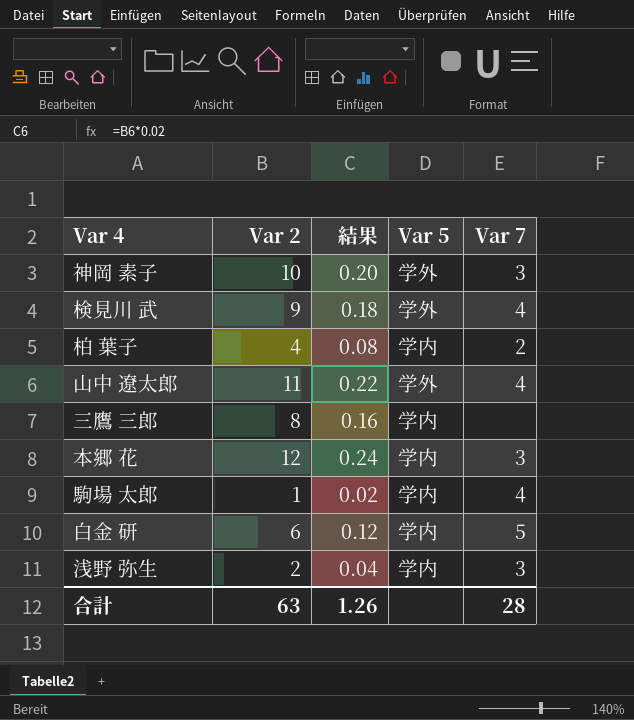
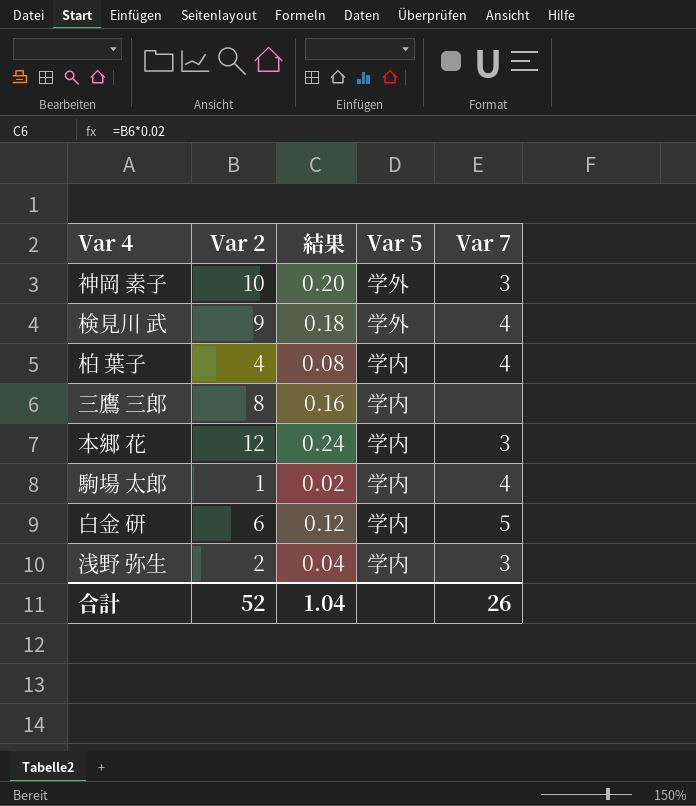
row 山中 遼太郎: 11 | 0.22 | 学外 | 4 -> none
柏 葉子 | Var 7: 2 -> 4
合計 | Var 2: 63 -> 52
合計 | 結果: 1.26 -> 1.04
合計 | Var 7: 28 -> 26

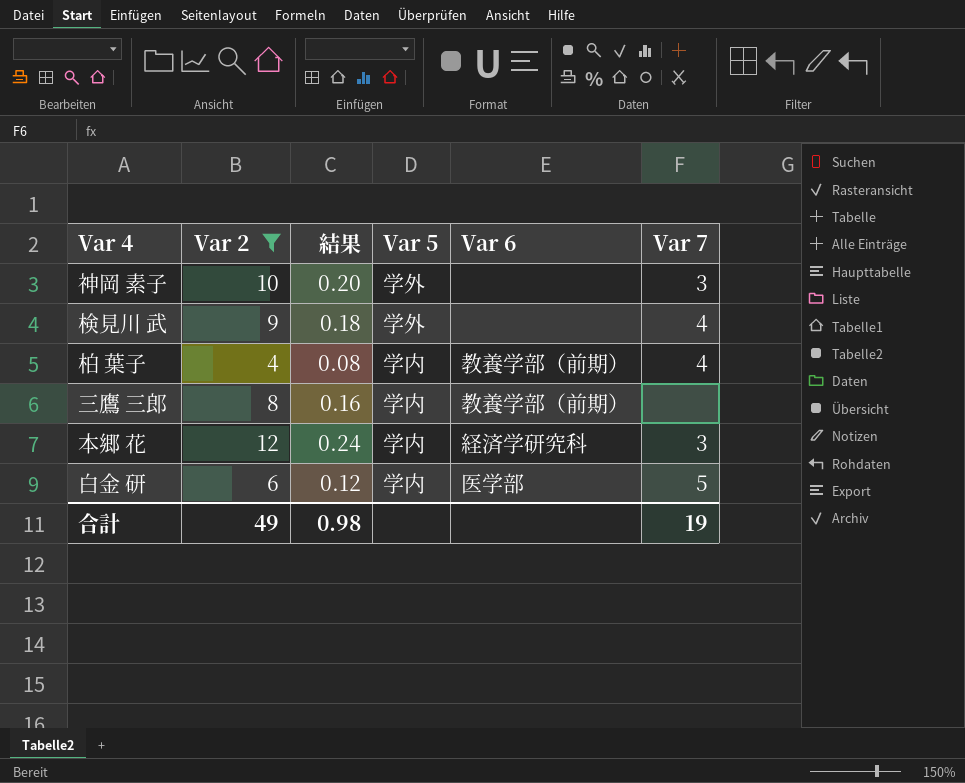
filter: none -> Var 2 >= 4
column Var 6 | position: none -> 5
合計 | Var 2: 52 -> 49
合計 | 結果: 1.04 -> 0.98
合計 | Var 7: 26 -> 19

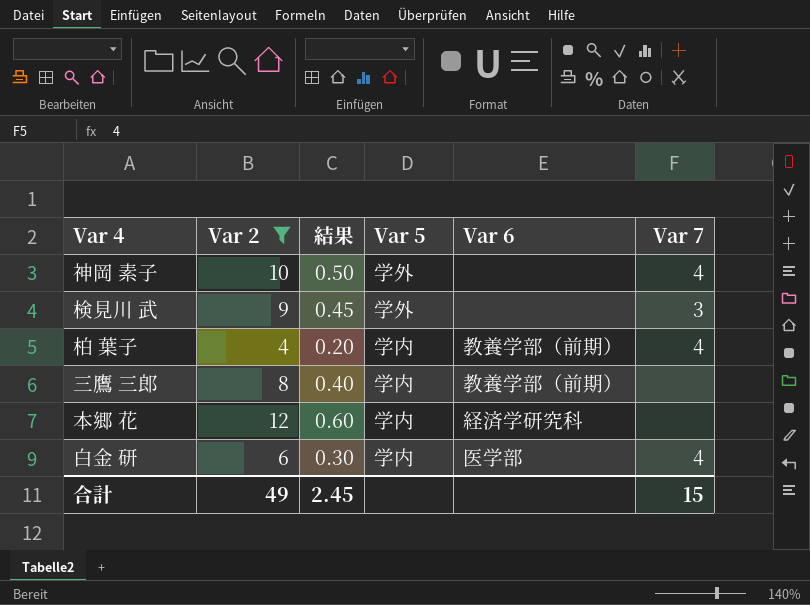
column 結果 | formula: [Var 2] * 0.02 -> [Var 2] * 0.05
神岡 素子 | Var 7: 3 -> 4
検見川 武 | Var 7: 4 -> 3
本郷 花 | Var 7: 3 -> none
白金 研 | Var 7: 5 -> 4
合計 | 結果: 0.98 -> 2.45
合計 | Var 7: 19 -> 15

